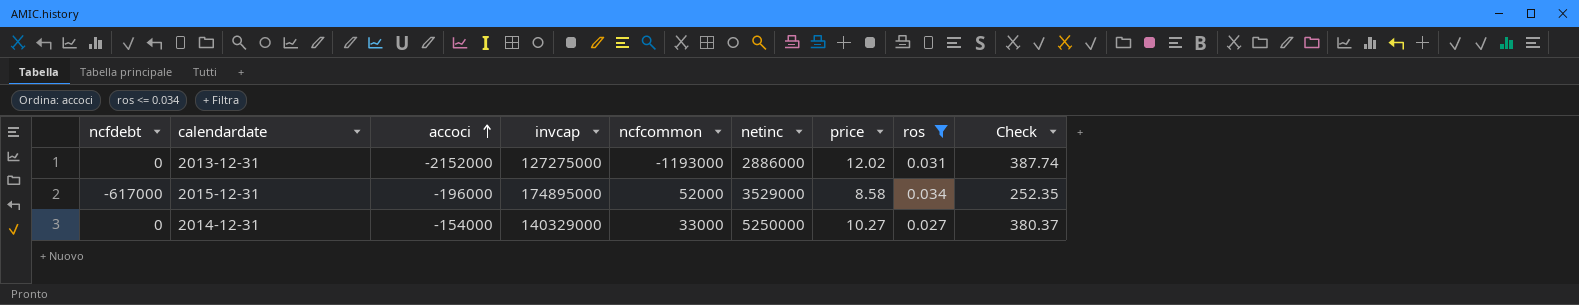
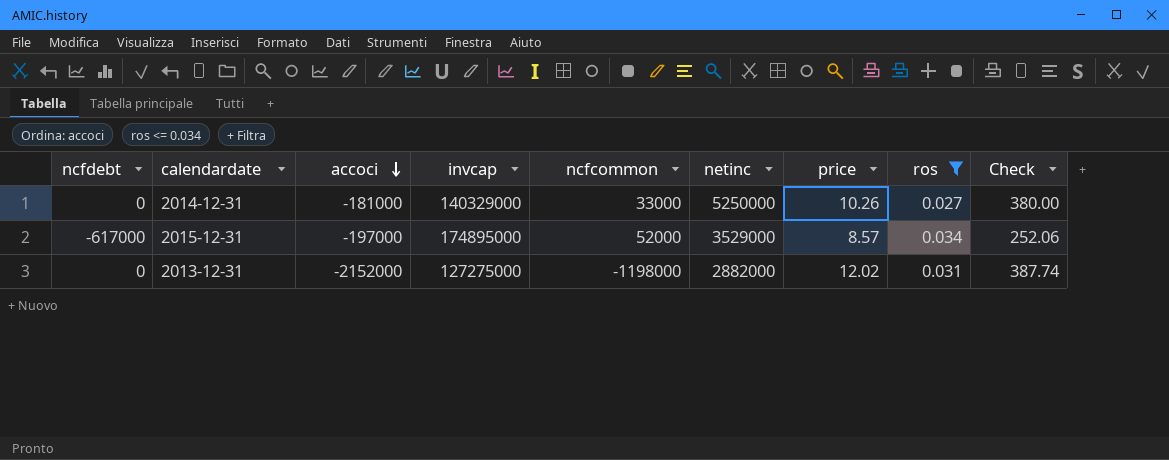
row order: accoci ascending -> accoci descending
2014-12-31 | accoci: -154000 -> -181000
2014-12-31 | price: 10.27 -> 10.26
2014-12-31 | Check: 380.37 -> 380.00
2015-12-31 | accoci: -196000 -> -197000
2015-12-31 | price: 8.58 -> 8.57
2015-12-31 | Check: 252.35 -> 252.06
2013-12-31 | ncfcommon: -1193000 -> -1198000
2013-12-31 | netinc: 2886000 -> 2882000

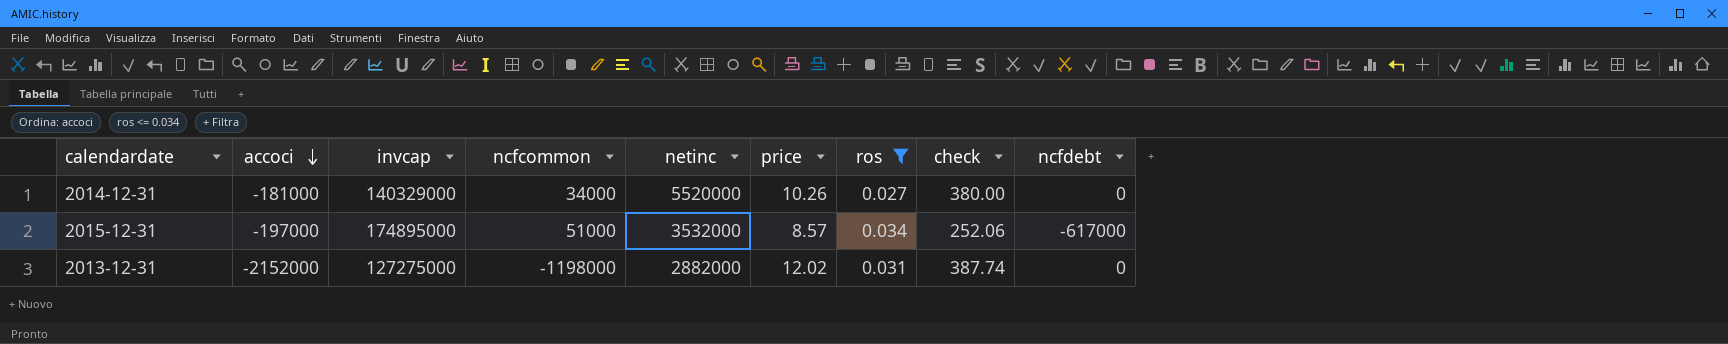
column name: Check -> check
column ncfdebt | position: 1 -> 9
2014-12-31 | ncfcommon: 33000 -> 34000
2014-12-31 | netinc: 5250000 -> 5520000
2015-12-31 | ncfcommon: 52000 -> 51000
2015-12-31 | netinc: 3529000 -> 3532000

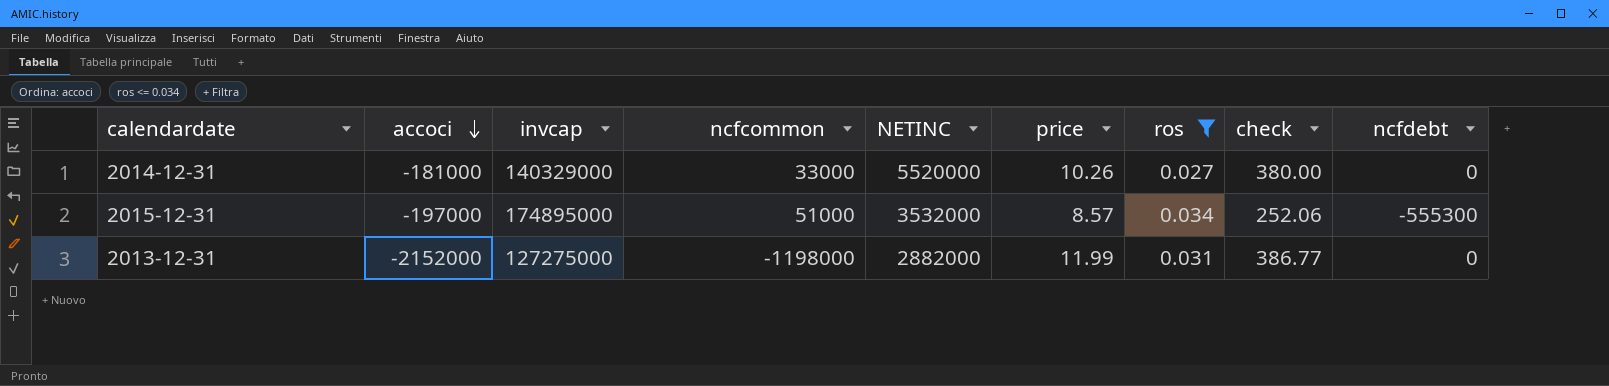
column name: netinc -> NETINC
2014-12-31 | ncfcommon: 34000 -> 33000
2015-12-31 | ncfdebt: -617000 -> -555300
2013-12-31 | price: 12.02 -> 11.99
2013-12-31 | check: 387.74 -> 386.77

